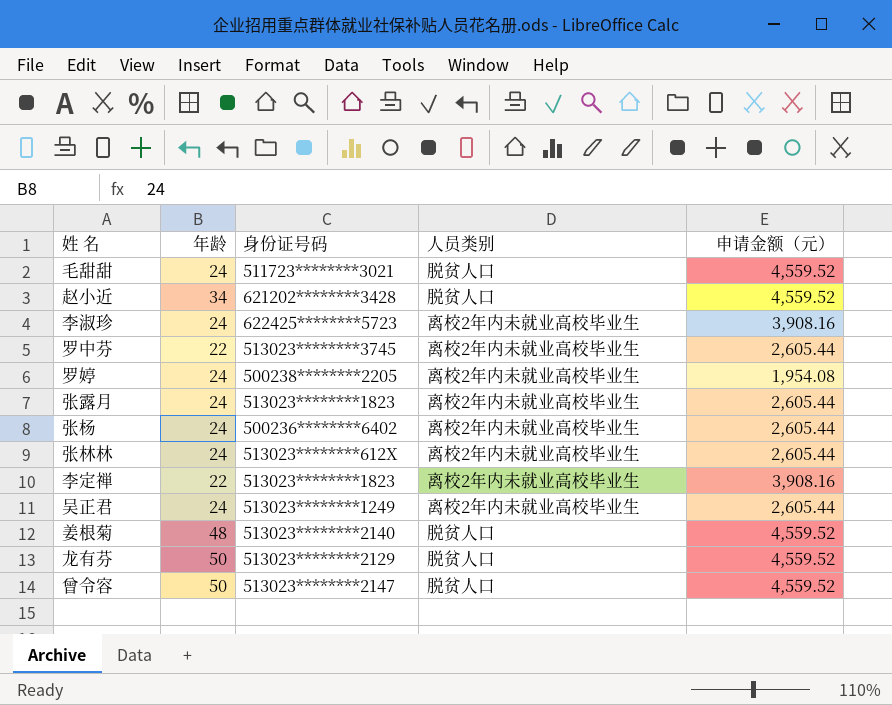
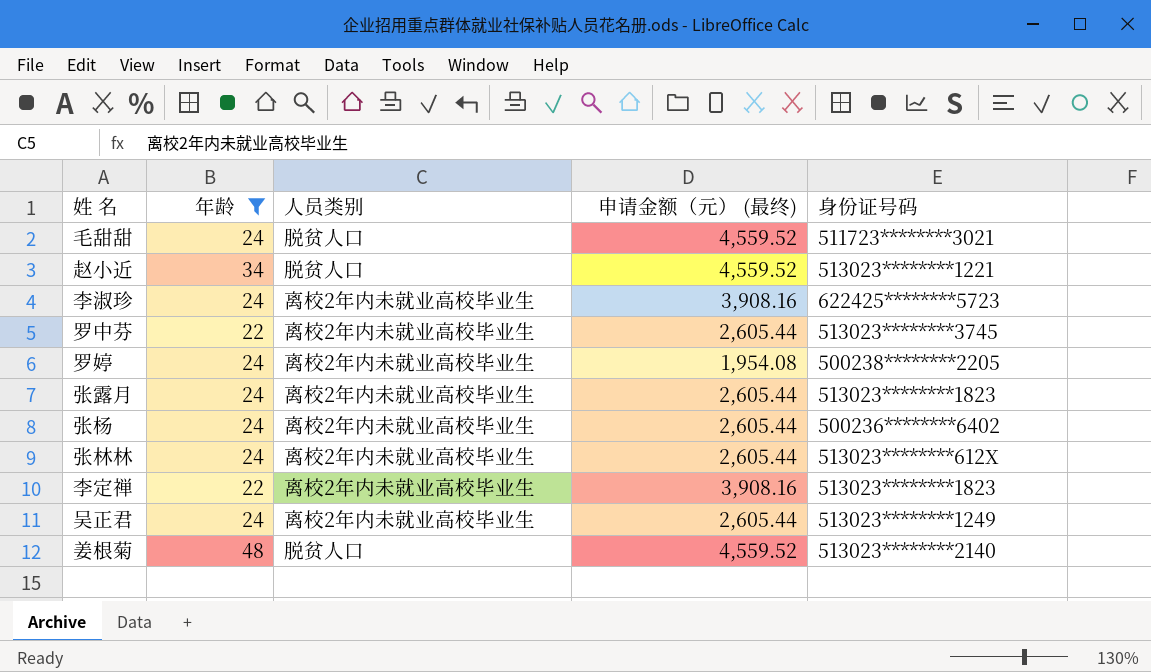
filter: none -> 年龄 != 50
column name: 申请金额（元） -> 申请金额（元） (最终)
column 身份证号码 | position: 3 -> 5
赵小近 | 身份证号码: 621202********3428 -> 513023********1221

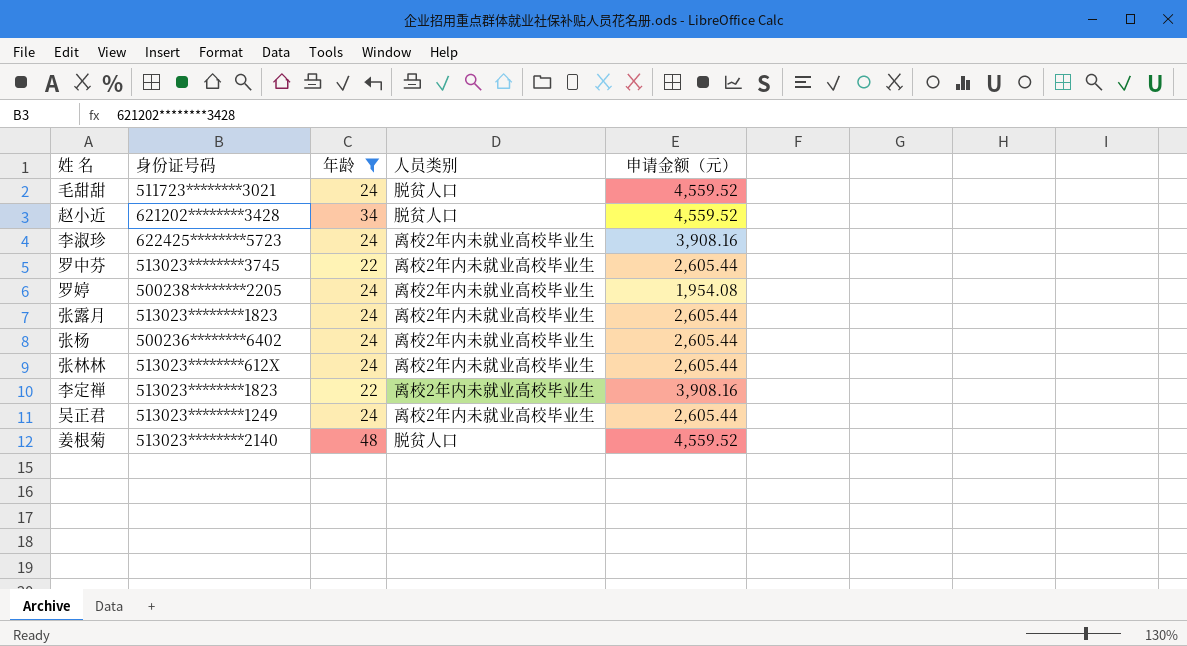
column 身份证号码 | position: 5 -> 2
column name: 申请金额（元） (最终) -> 申请金额（元）
赵小近 | 身份证号码: 513023********1221 -> 621202********3428

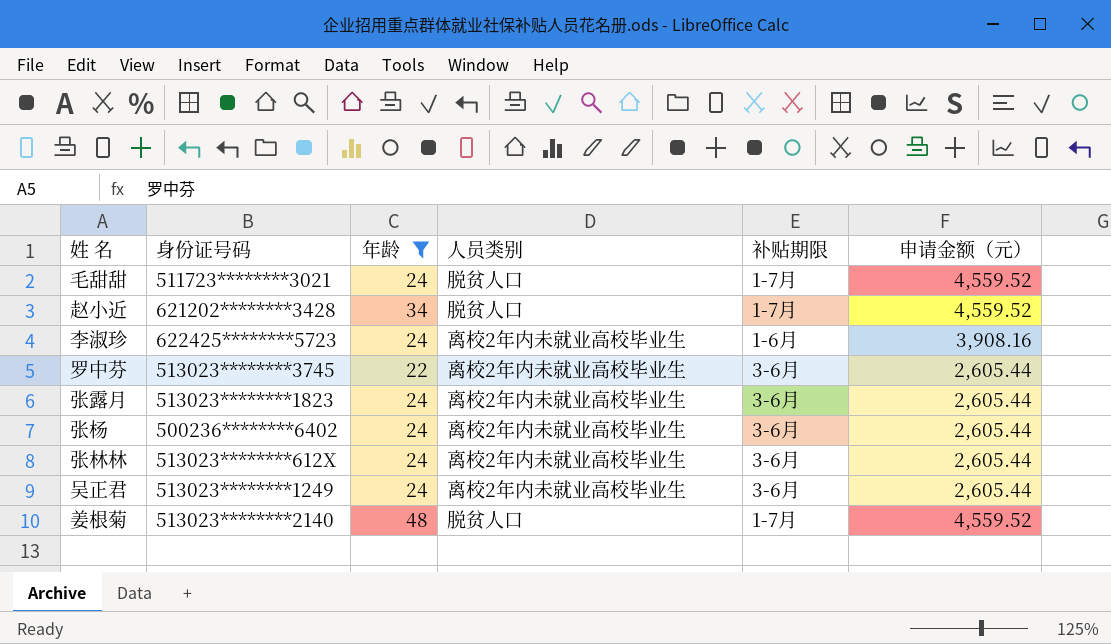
column 补贴期限 | position: none -> 5
row 罗婷: 500238********2205 | 24 | 离校2年内未就业高校毕业生 | 1,954.08 -> none
row 李定禅: 513023********1823 | 22 | 离校2年内未就业高校毕业生 | 3,908.16 -> none

